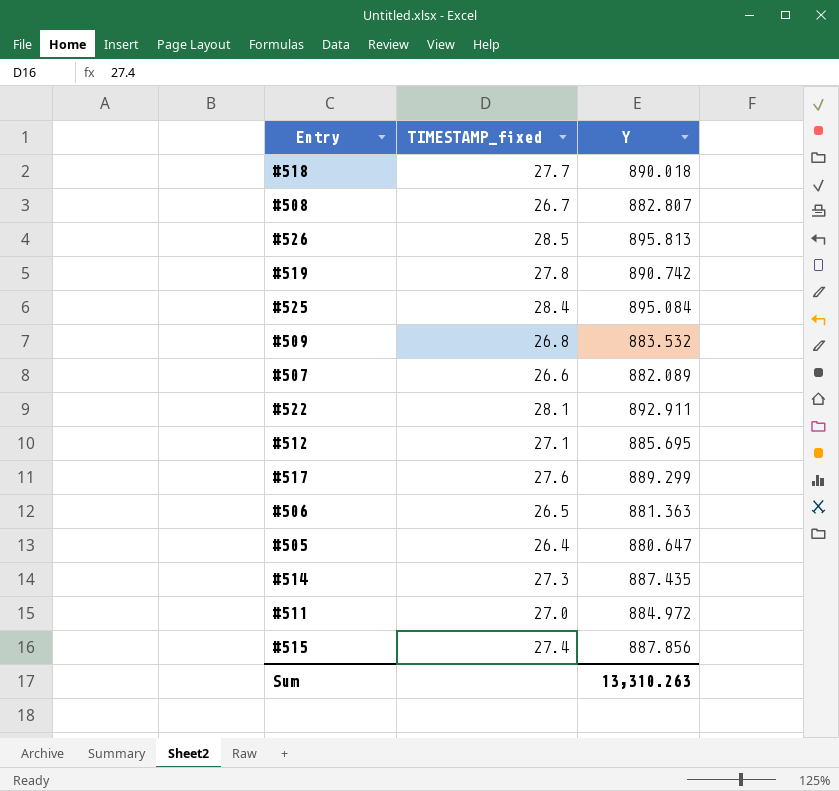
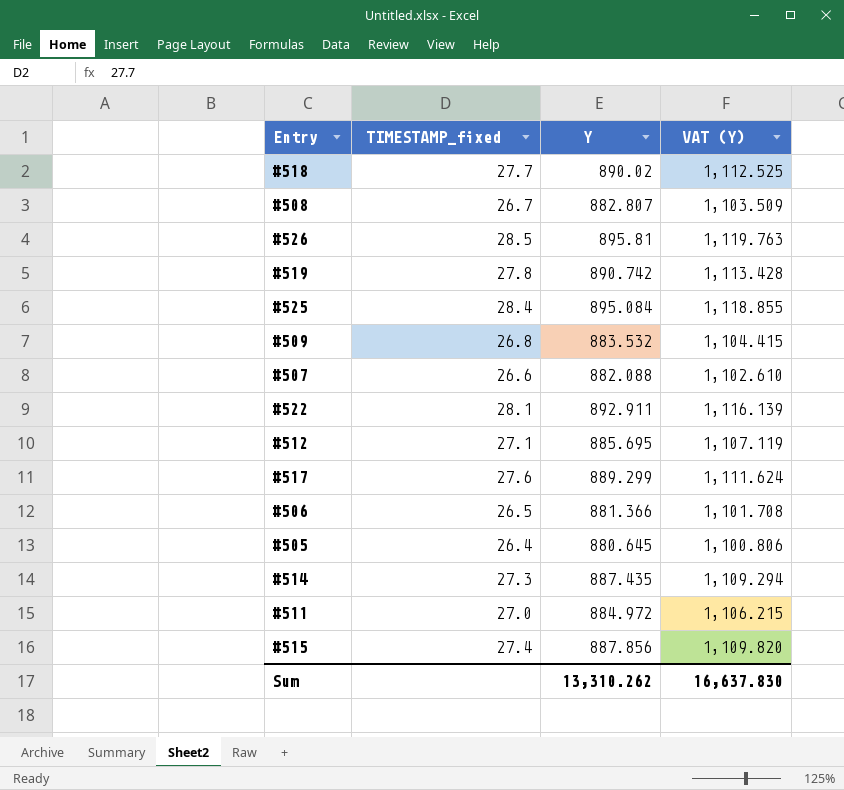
column VAT (Y) | formula: none -> [Y] * 1.25
#518 | Y: 890.018 -> 890.02
#526 | Y: 895.813 -> 895.81
#507 | Y: 882.089 -> 882.088
#506 | Y: 881.363 -> 881.366
#505 | Y: 880.647 -> 880.645
Sum | Y: 13,310.263 -> 13,310.262

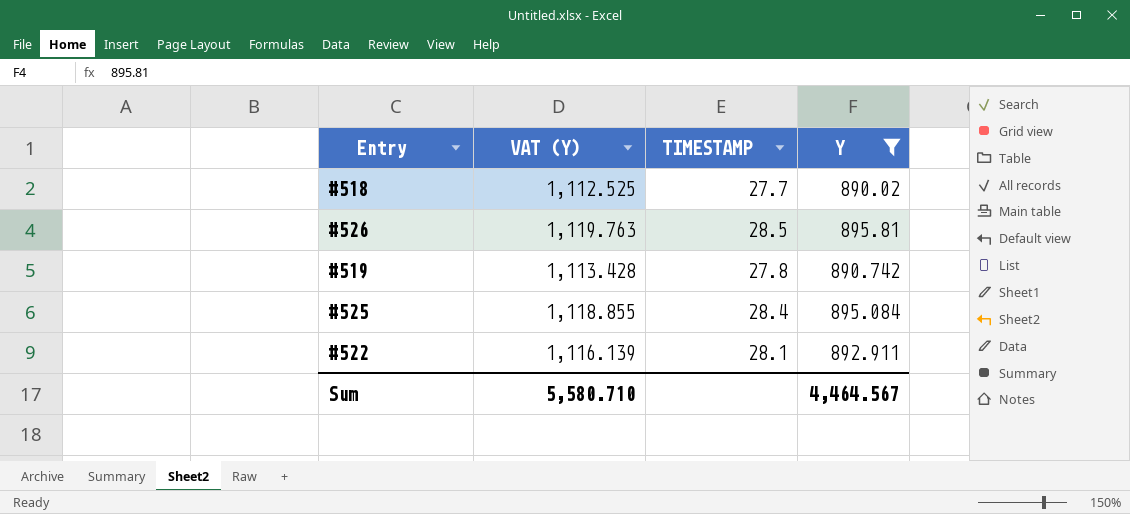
filter: none -> Y >= 890.02
column VAT (Y) | position: 4 -> 2
column name: TIMESTAMP_fixed -> TIMESTAMP
Sum | VAT (Y): 16,637.830 -> 5,580.710
Sum | Y: 13,310.262 -> 4,464.567

